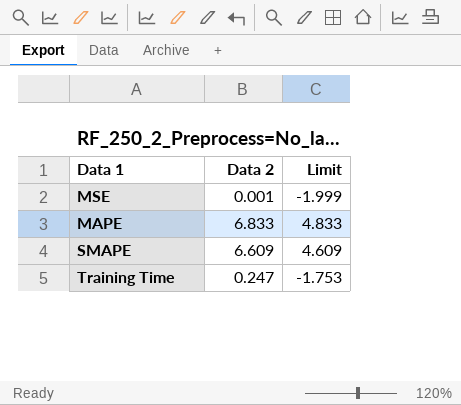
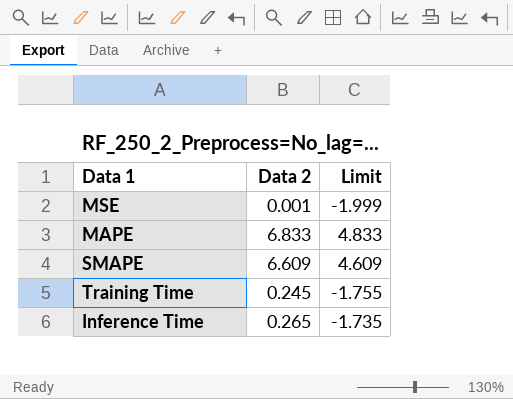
Training Time | Data 2: 0.247 -> 0.245
Training Time | Limit: -1.753 -> -1.755
row Inference Time: none -> 0.265 | -1.735

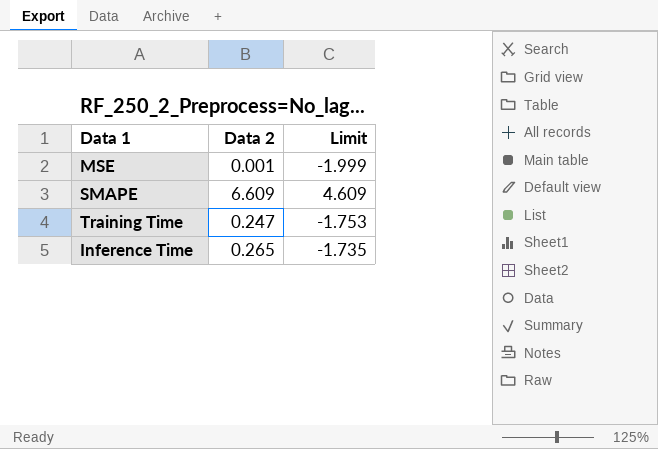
row MAPE: 6.833 | 4.833 -> none
Training Time | Data 2: 0.245 -> 0.247
Training Time | Limit: -1.755 -> -1.753

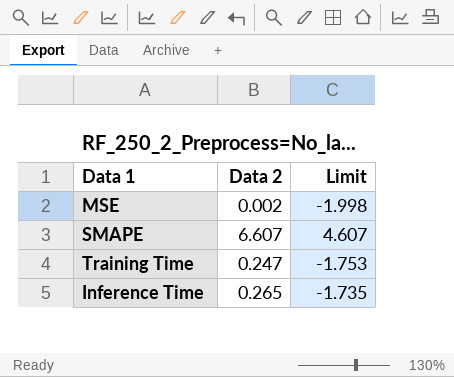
MSE | Data 2: 0.001 -> 0.002
MSE | Limit: -1.999 -> -1.998
SMAPE | Data 2: 6.609 -> 6.607
SMAPE | Limit: 4.609 -> 4.607

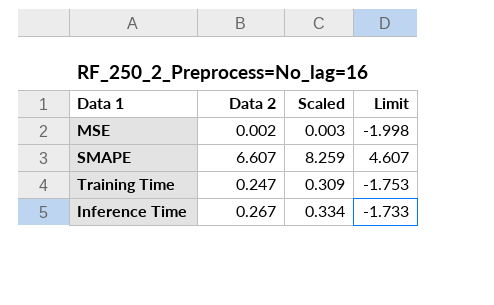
column Scaled | formula: none -> [Data 2] * 1.25
Inference Time | Data 2: 0.265 -> 0.267
Inference Time | Limit: -1.735 -> -1.733

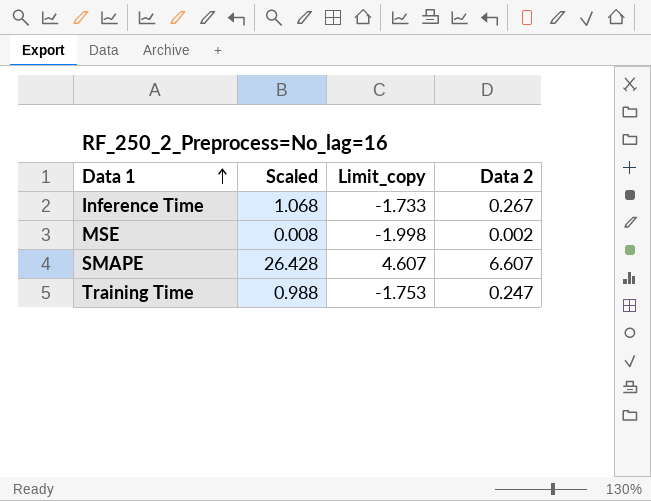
row order: none -> Data 1 ascending
column Scaled | formula: [Data 2] * 1.25 -> [Data 2] * 4
column name: Limit -> Limit_copy
column Data 2 | position: 2 -> 4

